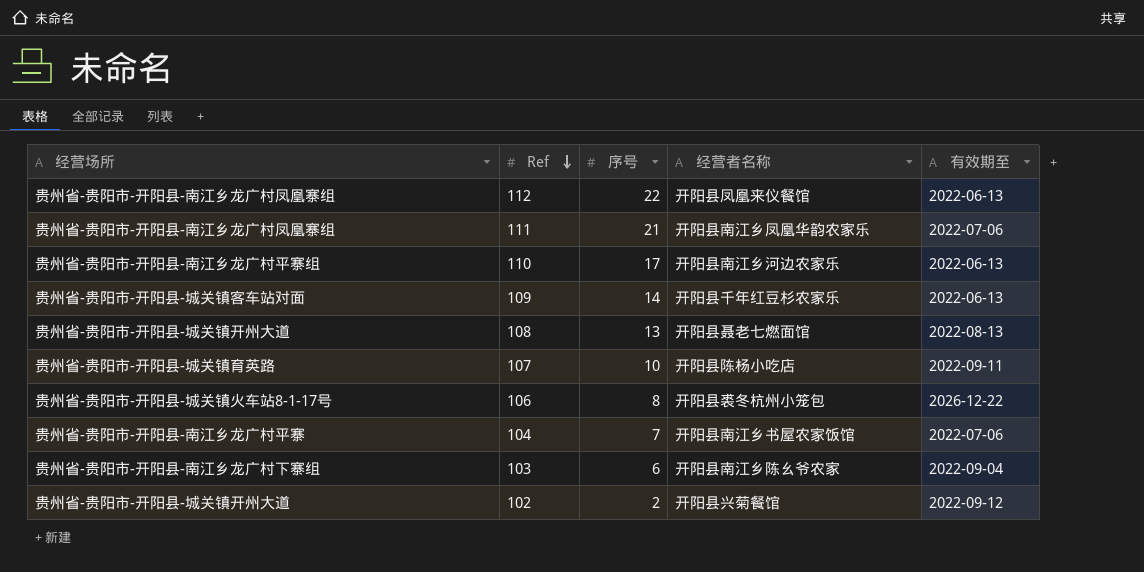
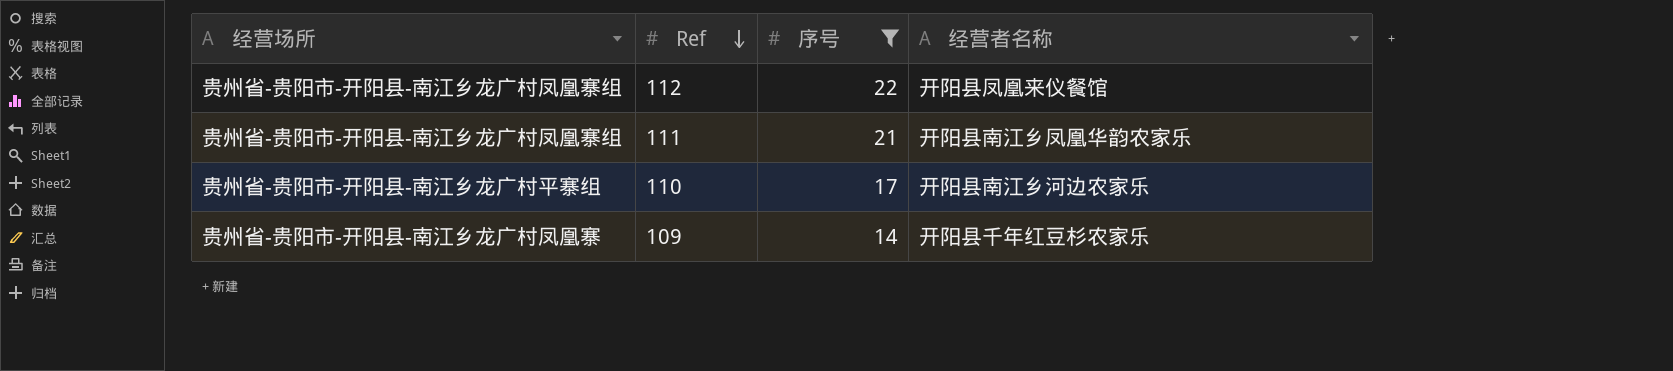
filter: none -> 序号 >= 14
column 有效期至 | position: 5 -> none
109 | 经营场所: 贵州省-贵阳市-开阳县-城关镇客车站对面 -> 贵州省-贵阳市-开阳县-南江乡龙广村凤凰寨

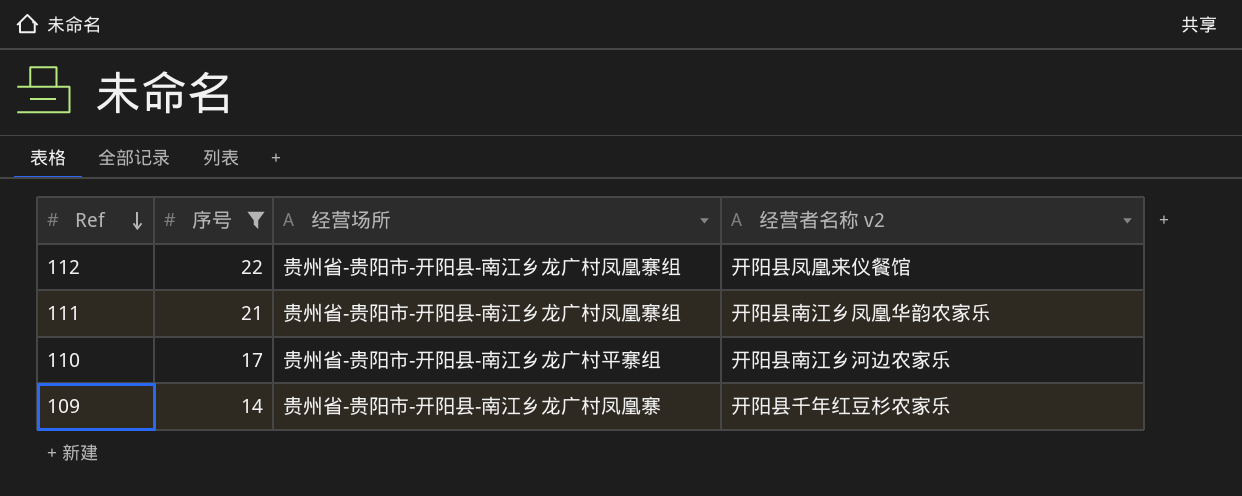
column 经营场所 | position: 1 -> 3
column name: 经营者名称 -> 经营者名称 v2

